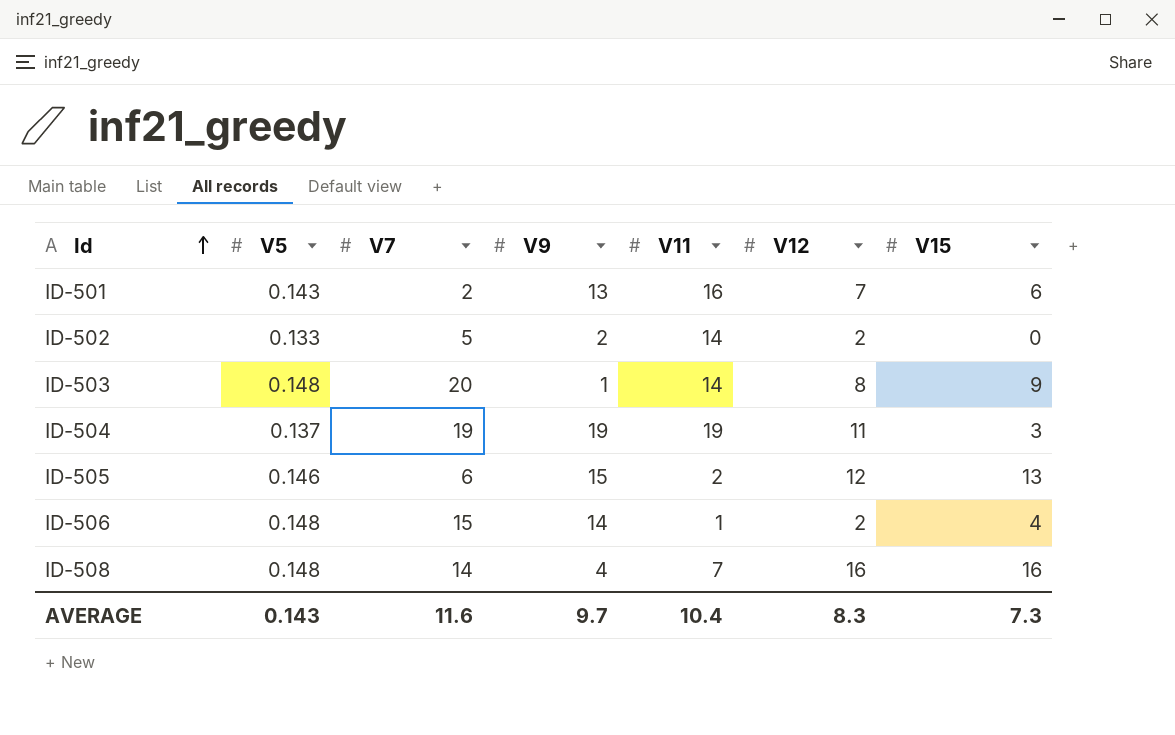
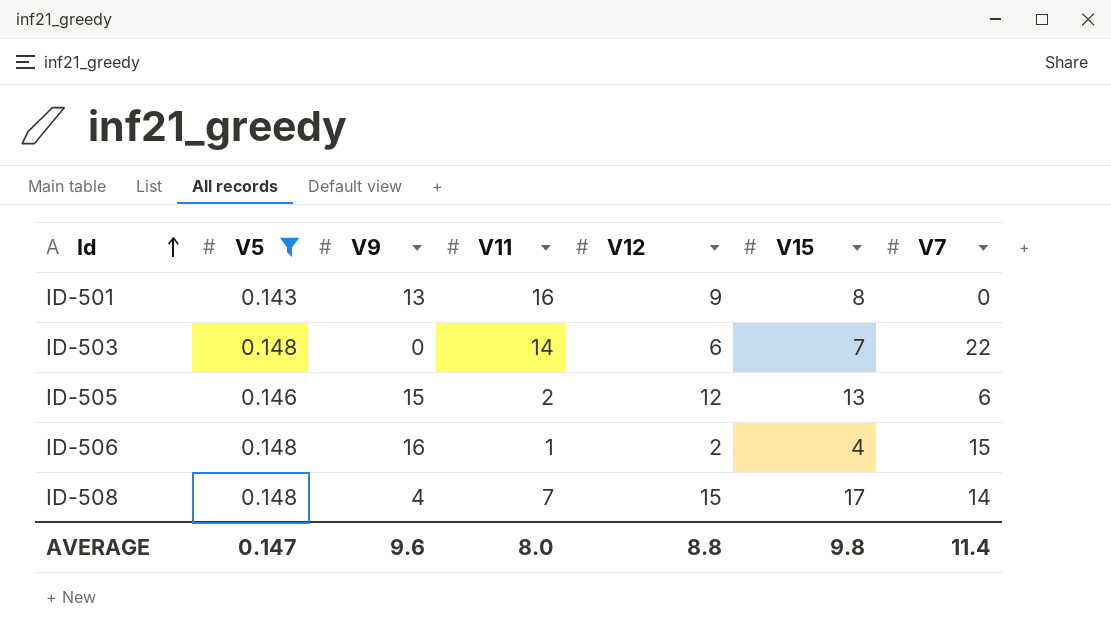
filter: none -> V5 >= 0.143
column V7 | position: 3 -> 7
ID-501 | V12: 7 -> 9
ID-501 | V15: 6 -> 8
ID-501 | V7: 2 -> 0
ID-503 | V9: 1 -> 0
ID-503 | V12: 8 -> 6
ID-503 | V15: 9 -> 7
ID-503 | V7: 20 -> 22
ID-506 | V9: 14 -> 16
ID-508 | V12: 16 -> 15
ID-508 | V15: 16 -> 17
AVERAGE | V5: 0.143 -> 0.147
AVERAGE | V9: 9.7 -> 9.6
AVERAGE | V11: 10.4 -> 8.0
AVERAGE | V12: 8.3 -> 8.8
AVERAGE | V15: 7.3 -> 9.8
AVERAGE | V7: 11.6 -> 11.4

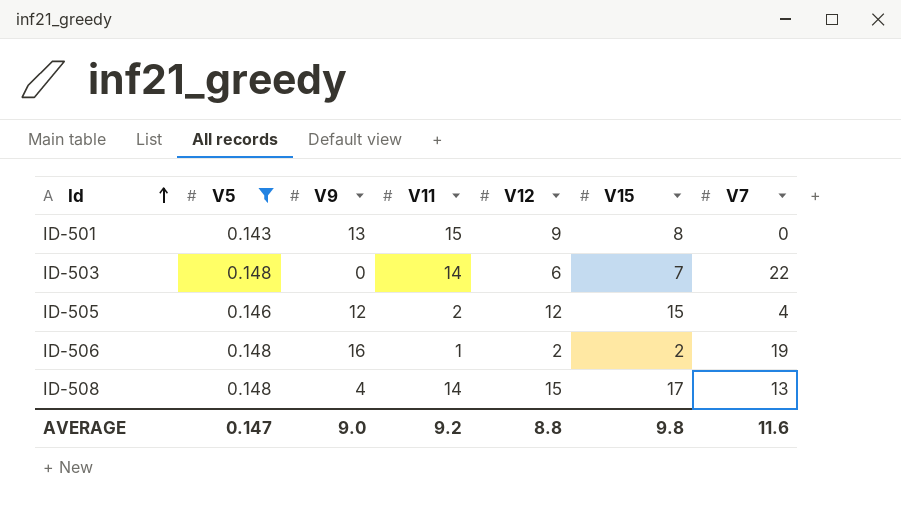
ID-501 | V11: 16 -> 15
ID-505 | V9: 15 -> 12
ID-505 | V15: 13 -> 15
ID-505 | V7: 6 -> 4
ID-506 | V15: 4 -> 2
ID-506 | V7: 15 -> 19
ID-508 | V11: 7 -> 14
ID-508 | V7: 14 -> 13
AVERAGE | V9: 9.6 -> 9.0
AVERAGE | V11: 8.0 -> 9.2
AVERAGE | V7: 11.4 -> 11.6

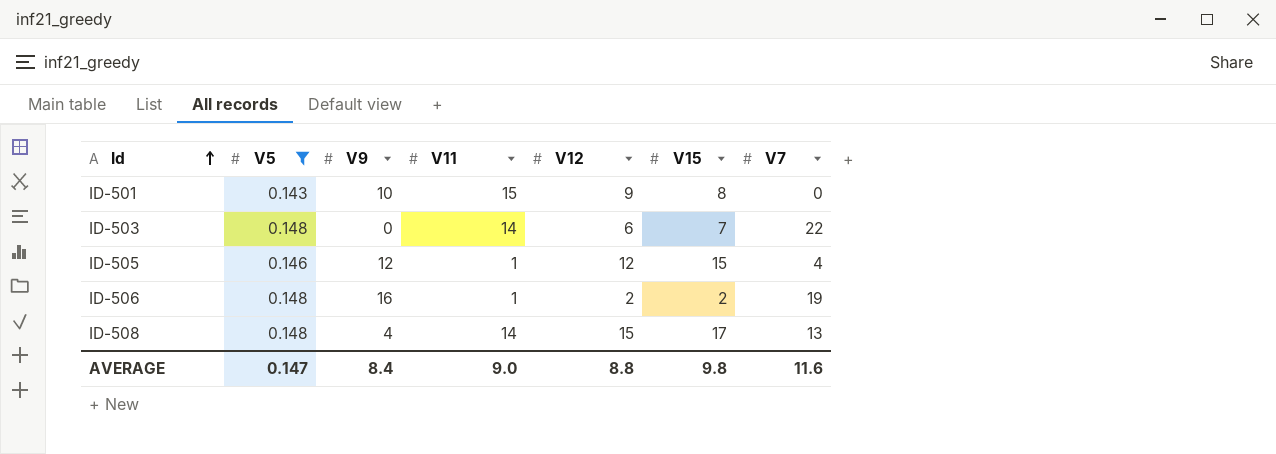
ID-501 | V9: 13 -> 10
ID-505 | V11: 2 -> 1
AVERAGE | V9: 9.0 -> 8.4
AVERAGE | V11: 9.2 -> 9.0

